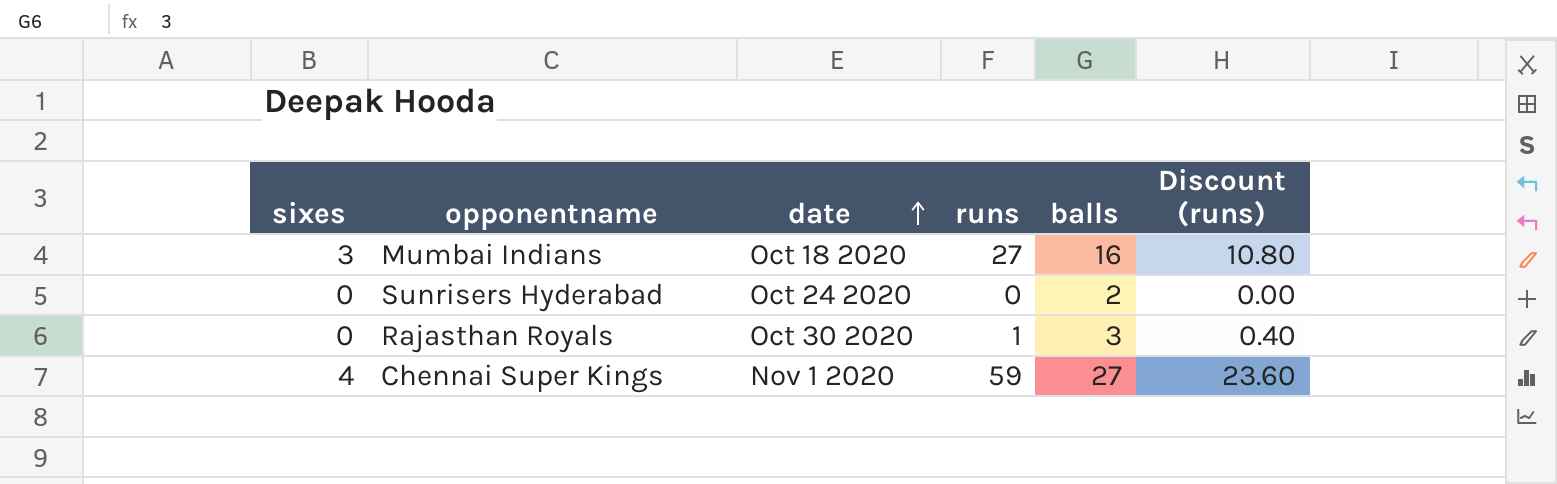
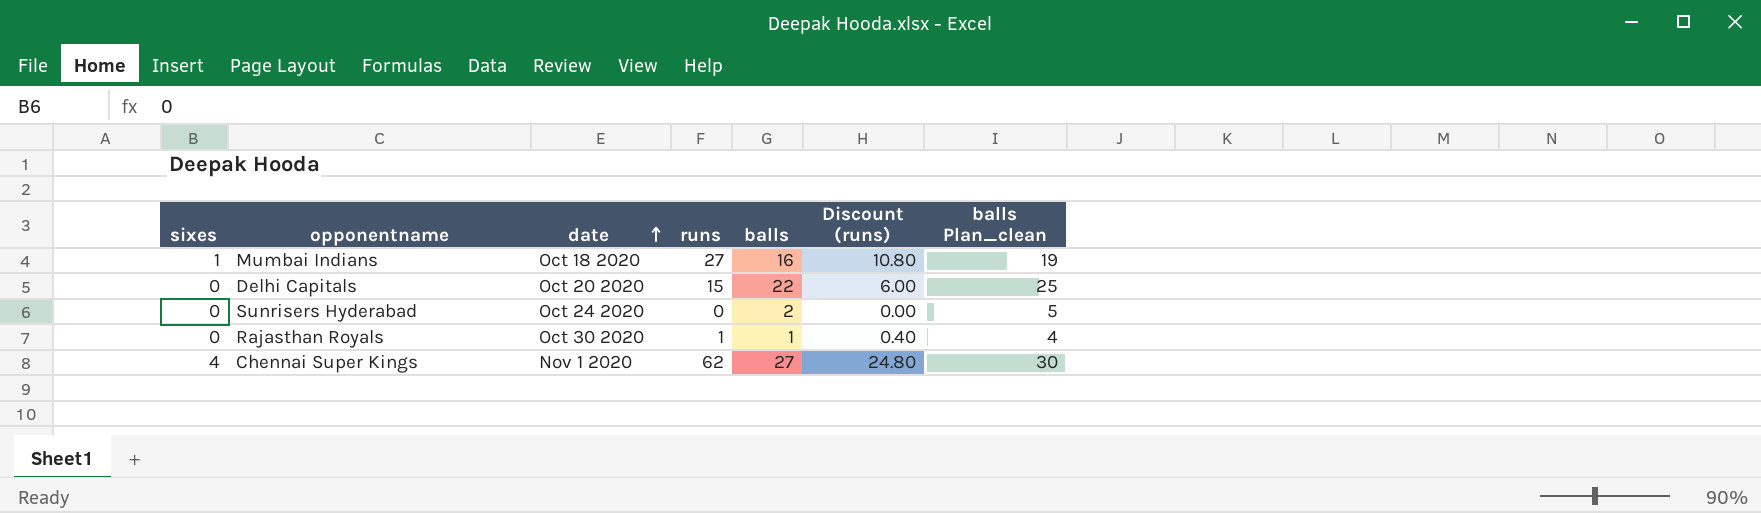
column balls Plan_clean | formula: none -> [balls] + 3
Mumbai Indians | sixes: 3 -> 1
row Delhi Capitals: none -> 0 | Oct 20 2020 | 15 | 22 | 6.00 | 25
Rajasthan Royals | balls: 3 -> 1
Chennai Super Kings | runs: 59 -> 62
Chennai Super Kings | Discount (runs): 23.60 -> 24.80

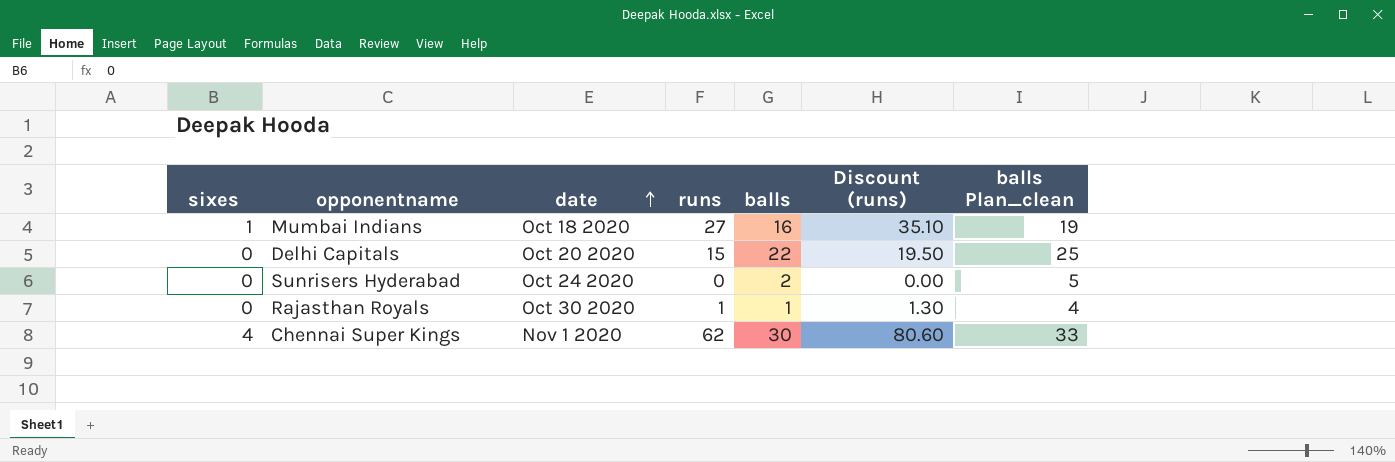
column Discount (runs) | formula: [runs] * 0.4 -> [runs] * 1.3
Chennai Super Kings | balls: 27 -> 30
Chennai Super Kings | balls Plan_clean: 30 -> 33

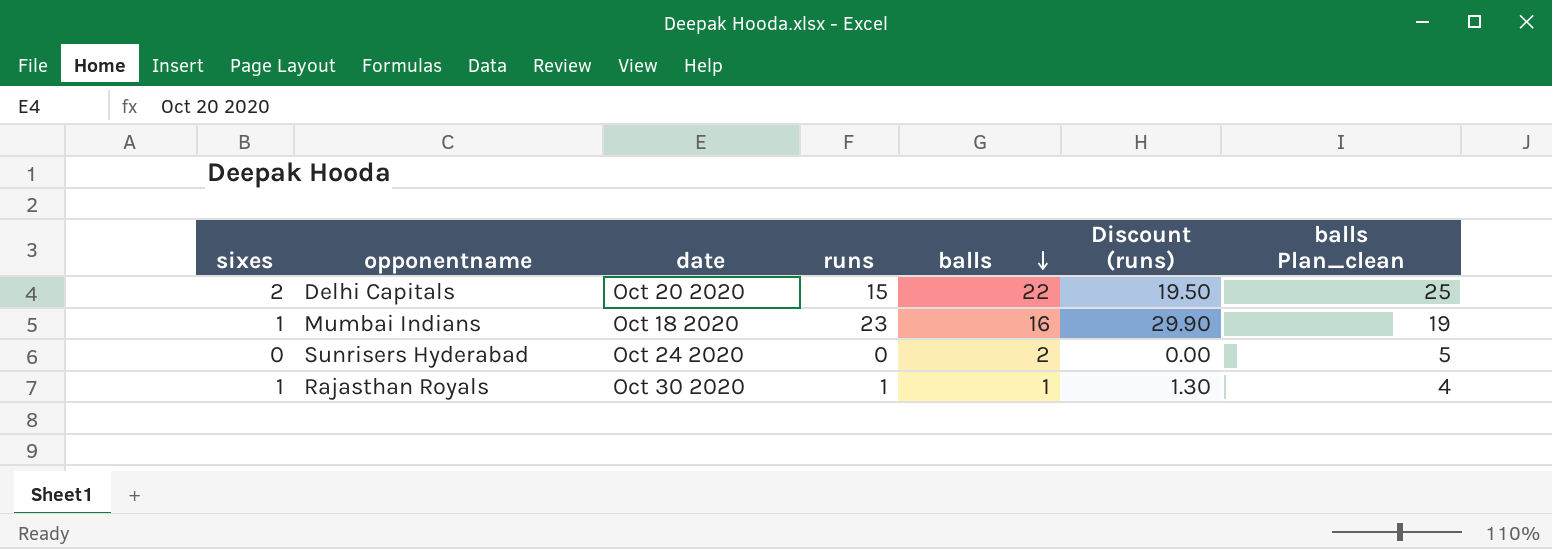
row order: date ascending -> balls descending
row Chennai Super Kings: 4 | Nov 1 2020 | 62 | 30 | 80.60 | 33 -> none
Delhi Capitals | sixes: 0 -> 2
Mumbai Indians | runs: 27 -> 23
Mumbai Indians | Discount (runs): 35.10 -> 29.90
Rajasthan Royals | sixes: 0 -> 1

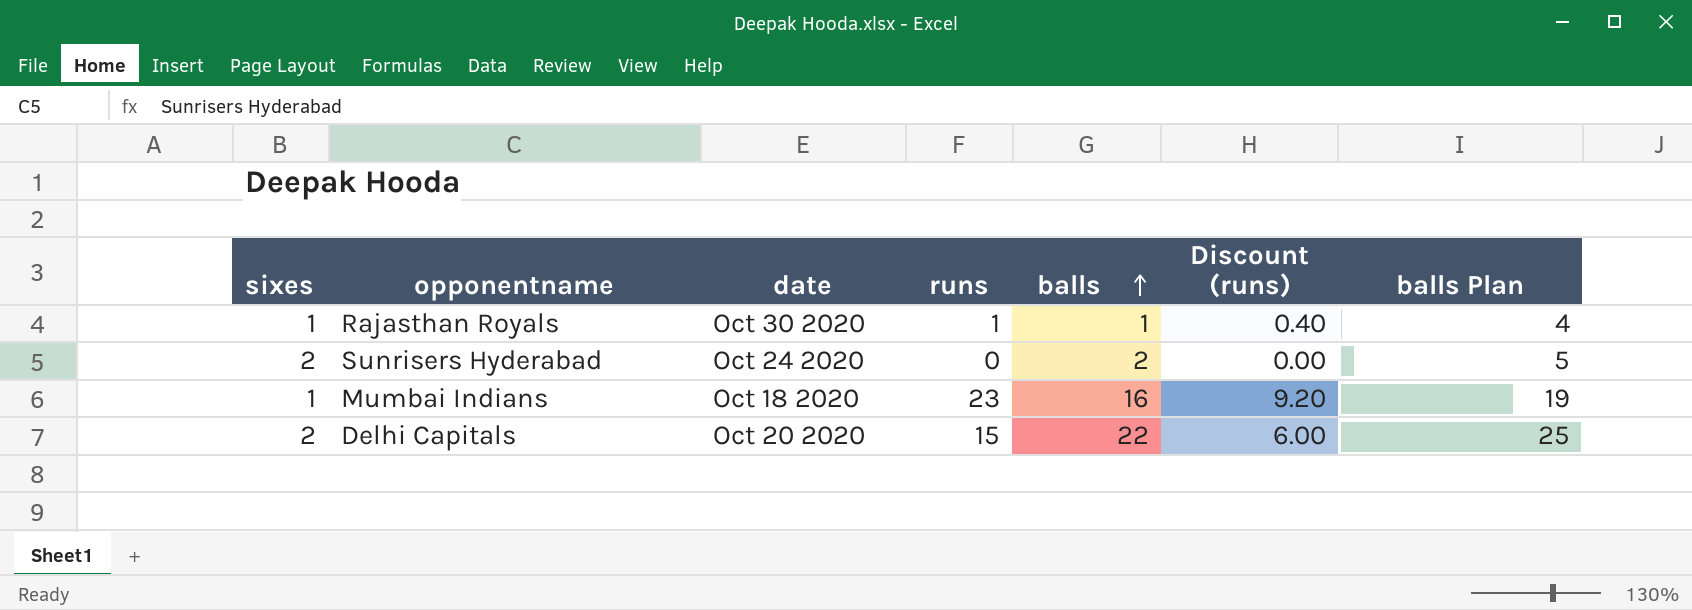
row order: balls descending -> balls ascending
column Discount (runs) | formula: [runs] * 1.3 -> [runs] * 0.4
column name: balls Plan_clean -> balls Plan
Sunrisers Hyderabad | sixes: 0 -> 2

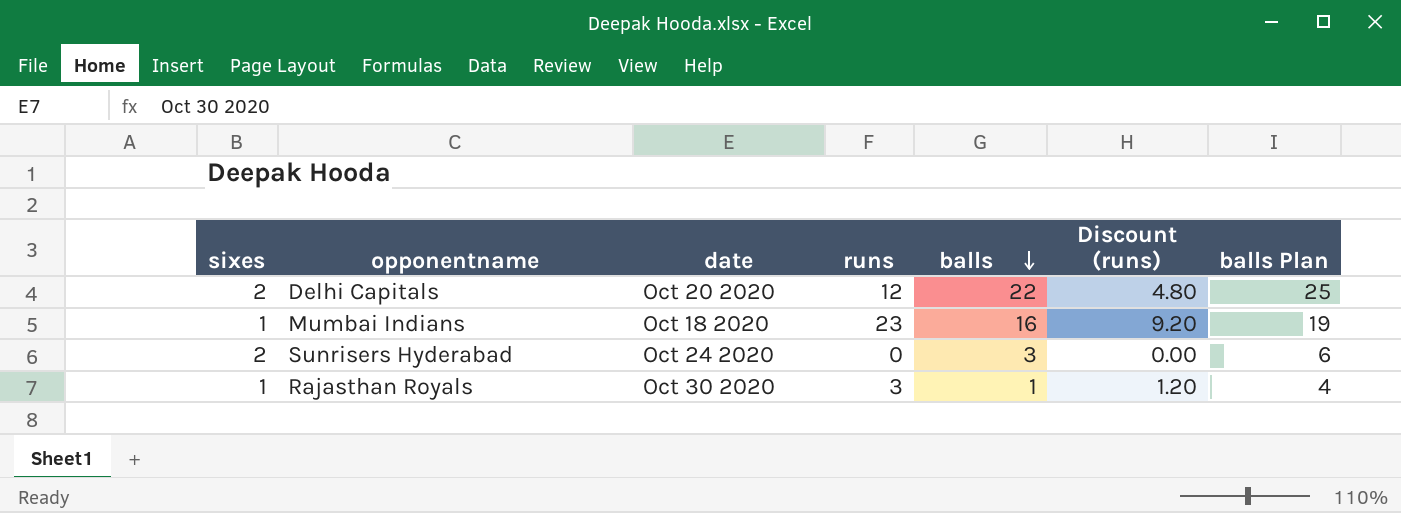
row order: balls ascending -> balls descending
Delhi Capitals | runs: 15 -> 12
Delhi Capitals | Discount (runs): 6.00 -> 4.80
Sunrisers Hyderabad | balls: 2 -> 3
Sunrisers Hyderabad | balls Plan: 5 -> 6
Rajasthan Royals | runs: 1 -> 3
Rajasthan Royals | Discount (runs): 0.40 -> 1.20

